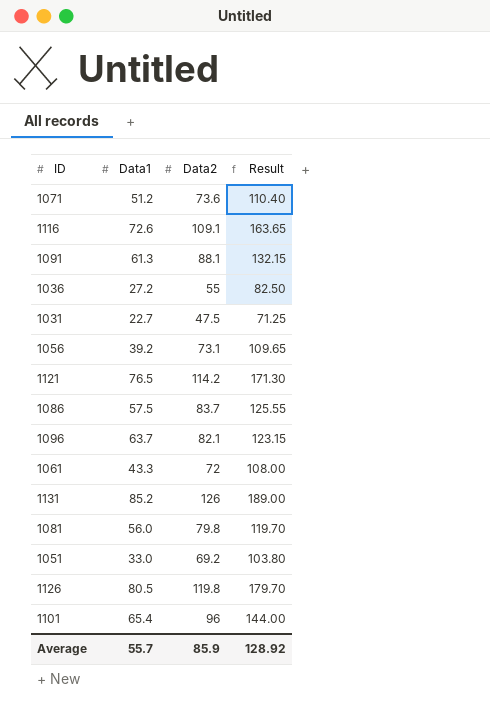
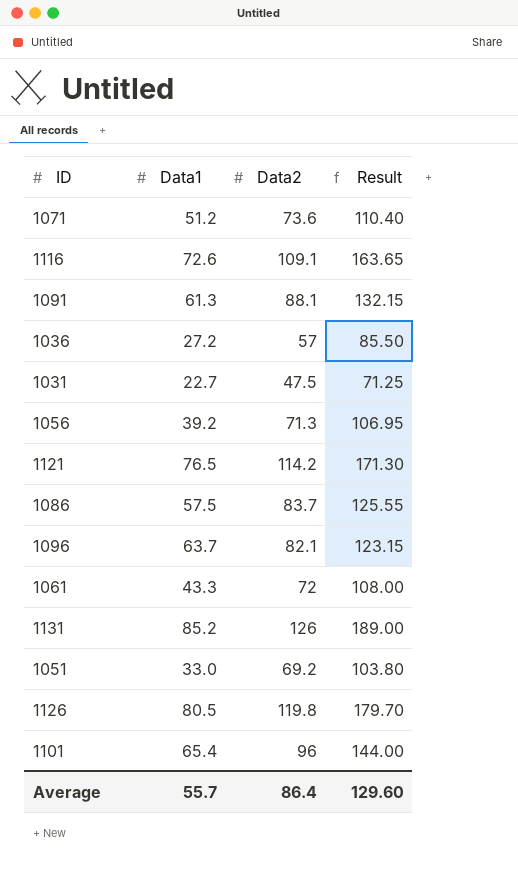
row 1081: 56.0 | 79.8 | 119.70 -> none
1036 | Data2: 55 -> 57
1036 | Result: 82.50 -> 85.50
1056 | Data2: 73.1 -> 71.3
1056 | Result: 109.65 -> 106.95
Average | Data2: 85.9 -> 86.4
Average | Result: 128.92 -> 129.60

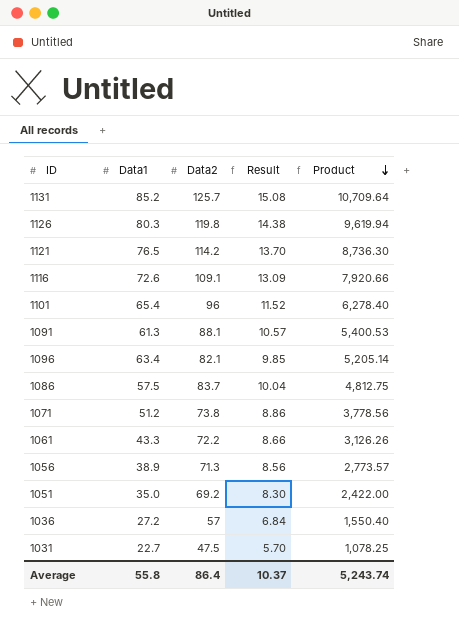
row order: none -> Product descending
column Result | formula: [Data2] * 1.5 -> [Data2] * 0.12
column Product | formula: none -> [Data1] * [Data2]
1131 | Data2: 126 -> 125.7
1126 | Data1: 80.5 -> 80.3
1096 | Data1: 63.7 -> 63.4
1071 | Data2: 73.6 -> 73.8
1061 | Data2: 72 -> 72.2
1056 | Data1: 39.2 -> 38.9
1051 | Data1: 33.0 -> 35.0
Average | Data1: 55.7 -> 55.8
Average | Result: 129.60 -> 10.37

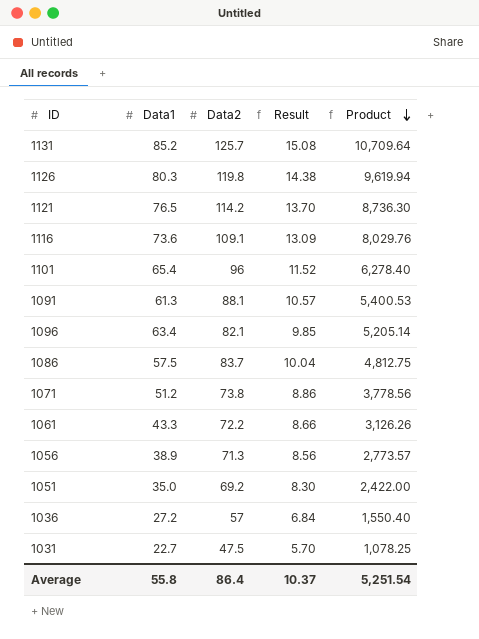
1116 | Data1: 72.6 -> 73.6
1116 | Product: 7,920.66 -> 8,029.76
Average | Product: 5,243.74 -> 5,251.54

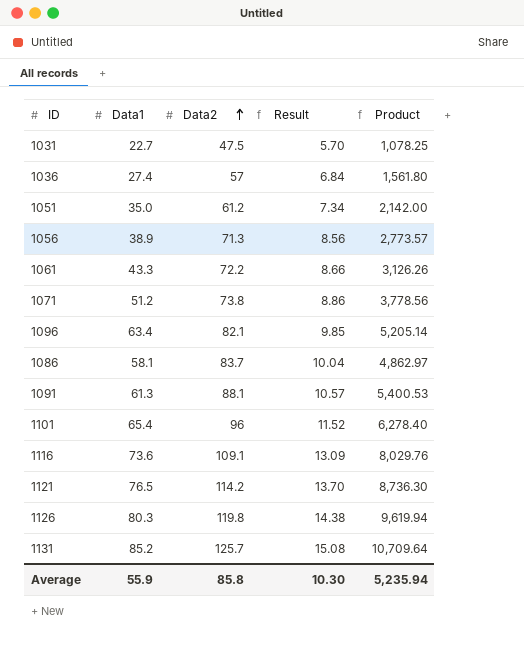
row order: Product descending -> Data2 ascending
1036 | Data1: 27.2 -> 27.4
1036 | Product: 1,550.40 -> 1,561.80
1051 | Data2: 69.2 -> 61.2
1051 | Result: 8.30 -> 7.34
1051 | Product: 2,422.00 -> 2,142.00
1086 | Data1: 57.5 -> 58.1
1086 | Product: 4,812.75 -> 4,862.97
Average | Data1: 55.8 -> 55.9
Average | Data2: 86.4 -> 85.8
Average | Result: 10.37 -> 10.30
Average | Product: 5,251.54 -> 5,235.94

